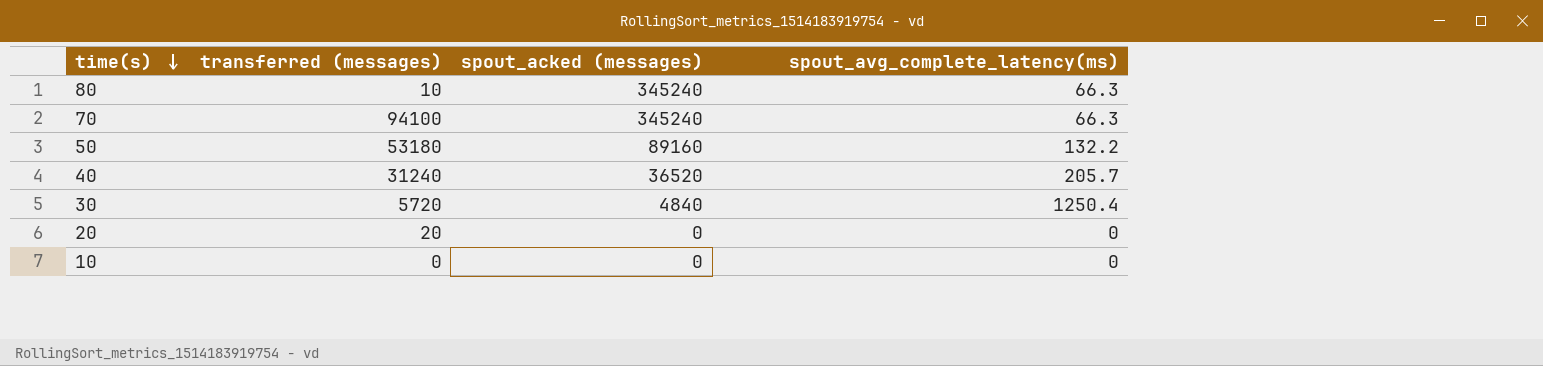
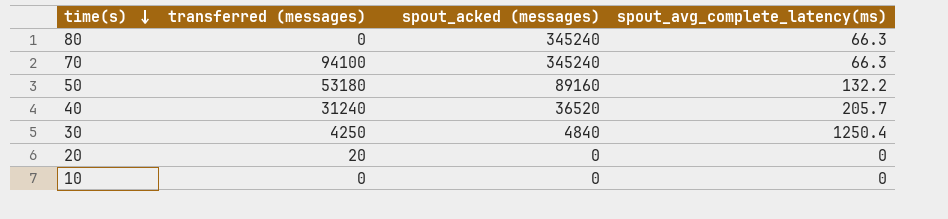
80 | transferred (messages): 10 -> 0
30 | transferred (messages): 5720 -> 4250

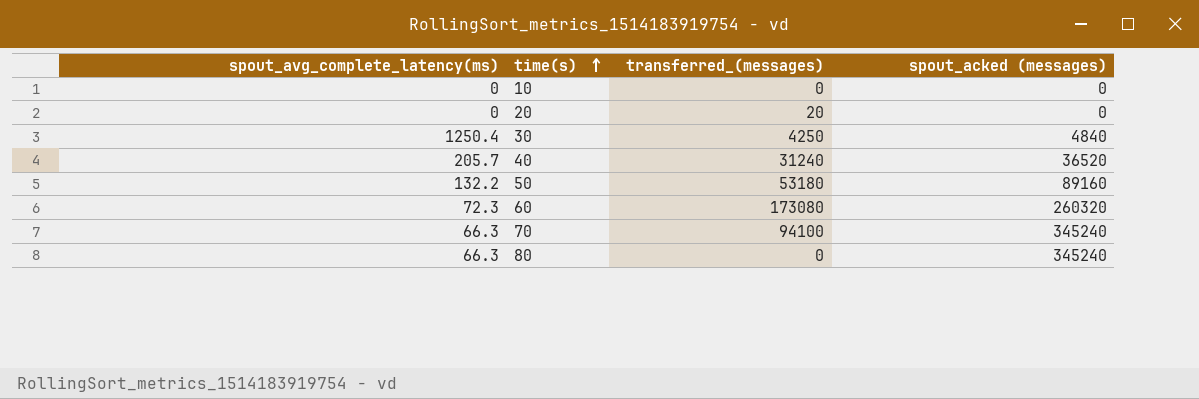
row order: time(s) descending -> time(s) ascending
column spout_avg_complete_latency(ms) | position: 4 -> 1
column name: transferred (messages) -> transferred_(messages)
row 60: none -> 72.3 | 173080 | 260320

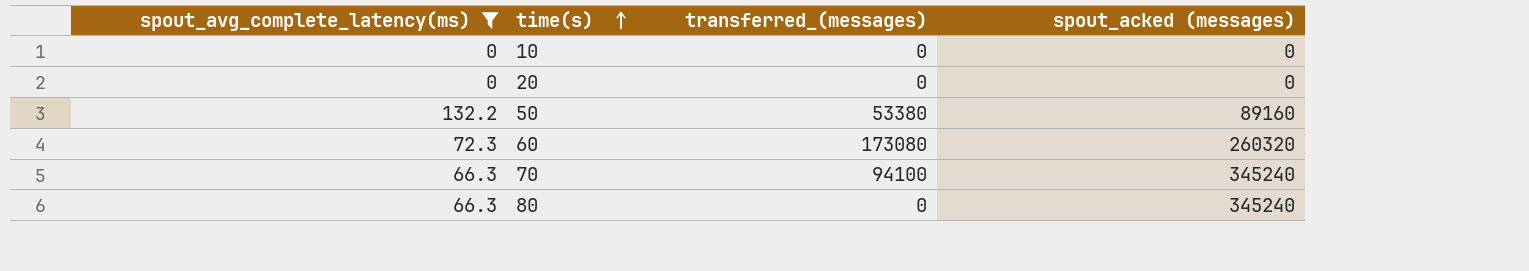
filter: none -> spout_avg_complete_latency(ms) <= 132.2
20 | transferred_(messages): 20 -> 0
50 | transferred_(messages): 53180 -> 53380

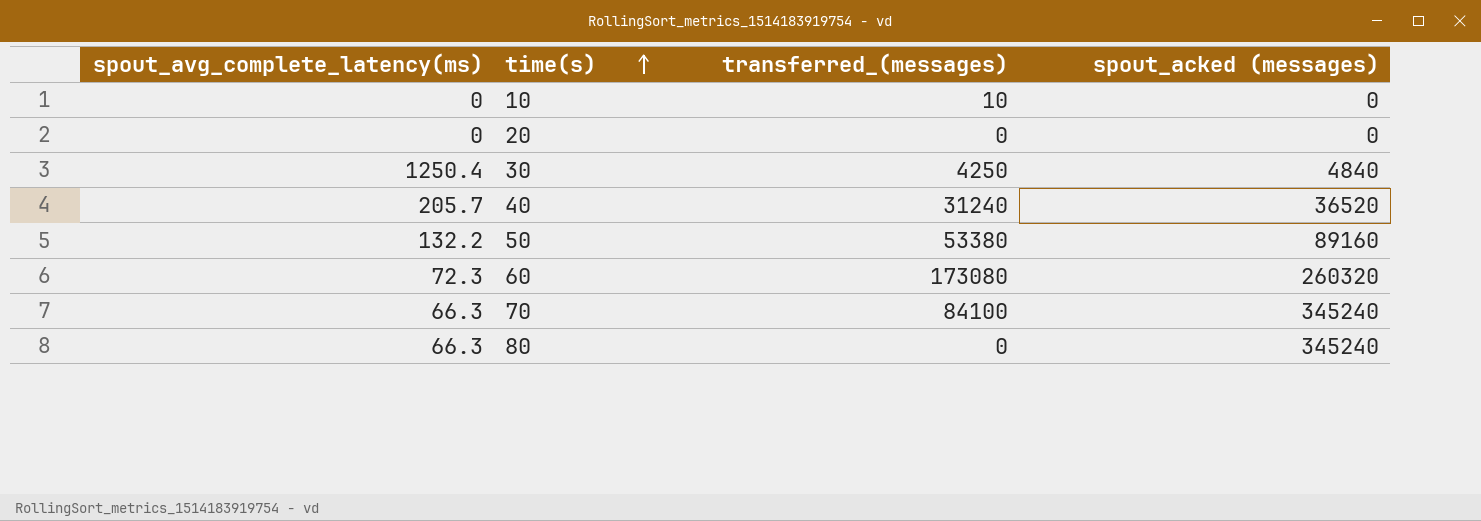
filter: spout_avg_complete_latency(ms) <= 132.2 -> none
10 | transferred_(messages): 0 -> 10
70 | transferred_(messages): 94100 -> 84100

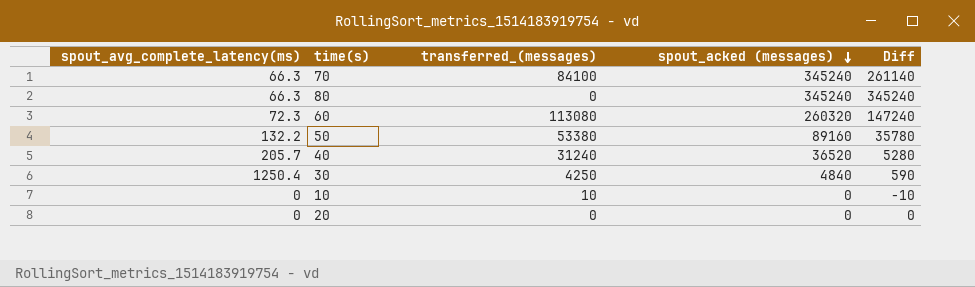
row order: time(s) ascending -> spout_acked (messages) descending
column Diff | formula: none -> [spout_acked (messages)] - [transferred_(messages)]
60 | transferred_(messages): 173080 -> 113080

